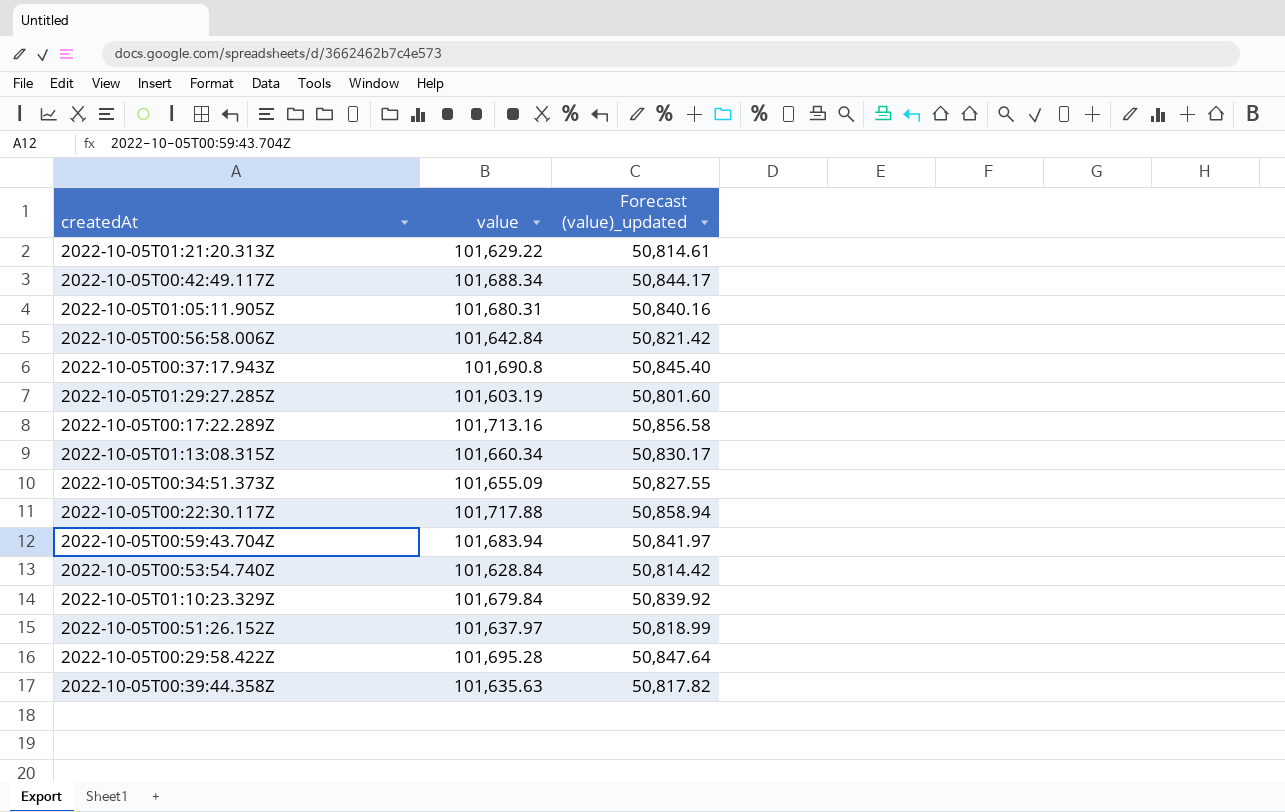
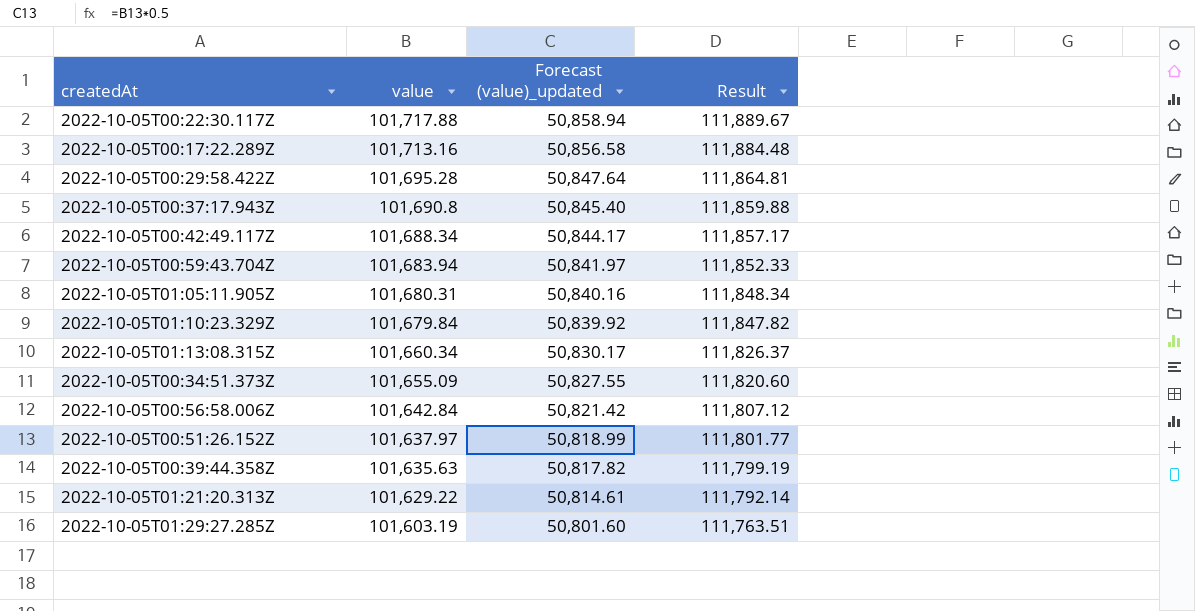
row order: none -> value descending
column Result | formula: none -> [value] * 1.1
row 2022-10-05T00:53:54.740Z: 101,628.84 | 50,814.42 -> none

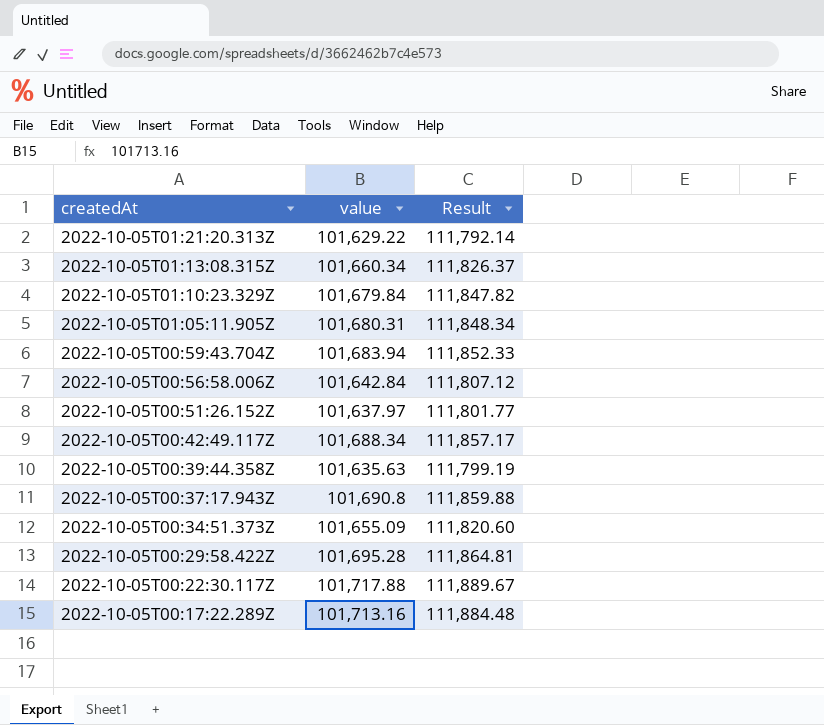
row order: value descending -> createdAt descending
column Forecast (value)_updated | formula: [value] * 0.5 -> none
row 2022-10-05T01:29:27.285Z: 101,603.19 | 50,801.60 | 111,763.51 -> none

